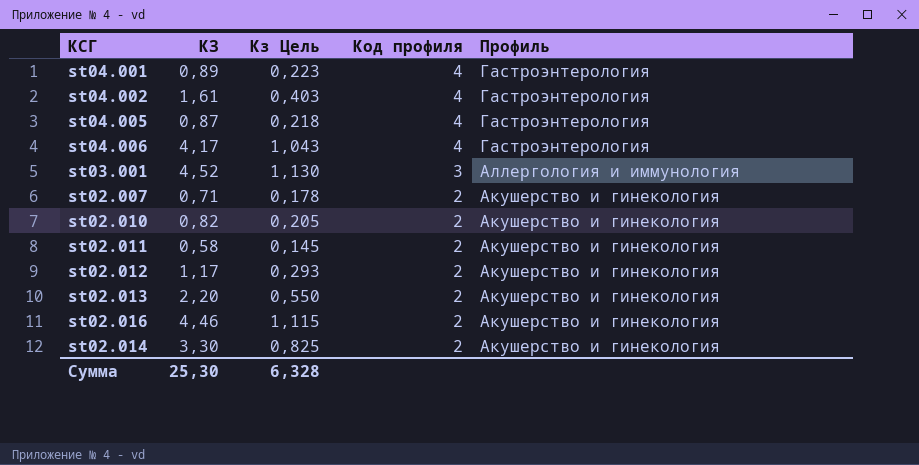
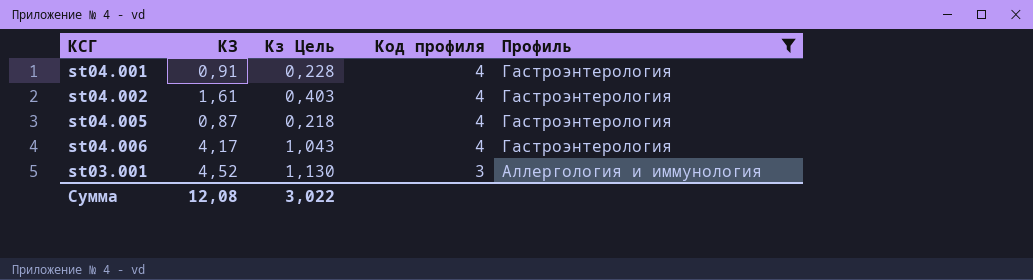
filter: none -> Профиль != Акушерство и гинекология
st04.001 | КЗ: 0,89 -> 0,91
st04.001 | Кз Цель: 0,223 -> 0,228
Сумма | КЗ: 25,30 -> 12,08
Сумма | Кз Цель: 6,328 -> 3,022

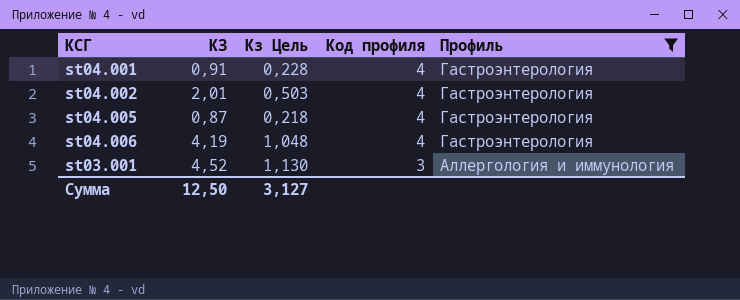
st04.002 | КЗ: 1,61 -> 2,01
st04.002 | Кз Цель: 0,403 -> 0,503
st04.006 | КЗ: 4,17 -> 4,19
st04.006 | Кз Цель: 1,043 -> 1,048
Сумма | КЗ: 12,08 -> 12,50
Сумма | Кз Цель: 3,022 -> 3,127

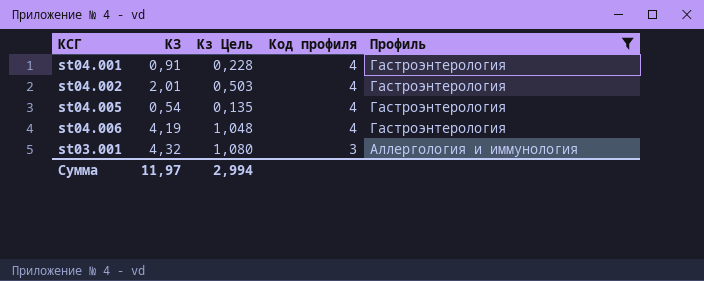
st04.005 | КЗ: 0,87 -> 0,54
st04.005 | Кз Цель: 0,218 -> 0,135
st03.001 | КЗ: 4,52 -> 4,32
st03.001 | Кз Цель: 1,130 -> 1,080
Сумма | КЗ: 12,50 -> 11,97
Сумма | Кз Цель: 3,127 -> 2,994

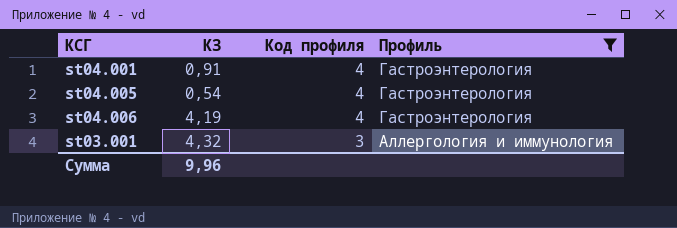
column Кз Цель | formula: [КЗ] * 0,25 -> none
row st04.002: 2,01 | 0,503 | 4 | Гастроэнтерология -> none
Сумма | КЗ: 11,97 -> 9,96

